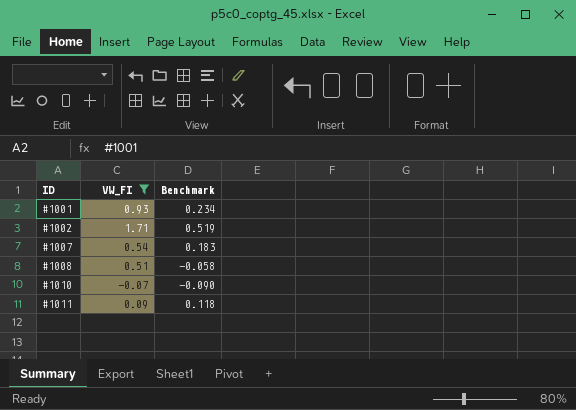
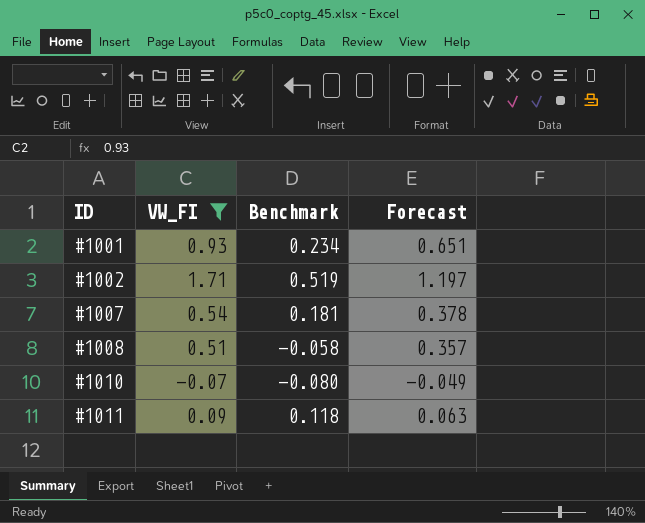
column Forecast | formula: none -> [VW_FI] * 0.7
#1007 | Benchmark: 0.183 -> 0.181
#1010 | Benchmark: -0.090 -> -0.080

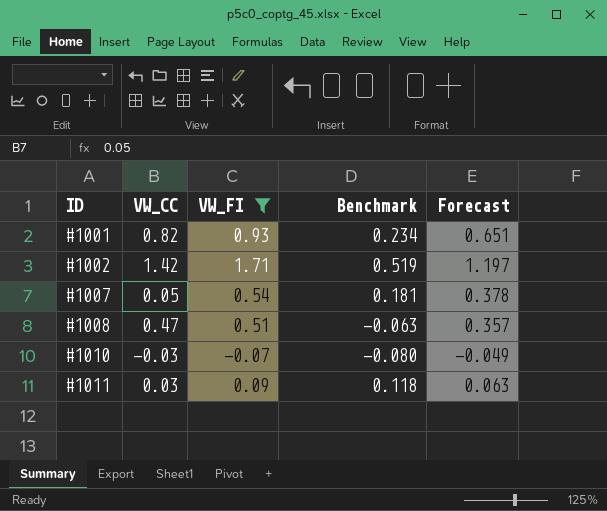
column VW_CC | position: none -> 2
#1008 | Benchmark: -0.058 -> -0.063

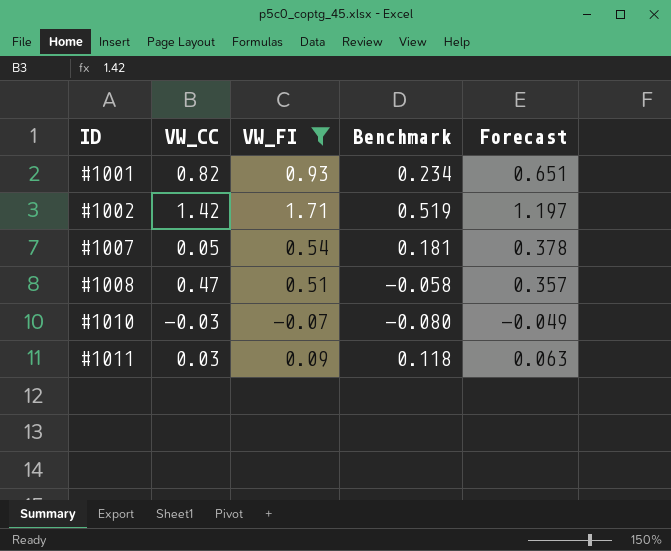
#1008 | Benchmark: -0.063 -> -0.058

